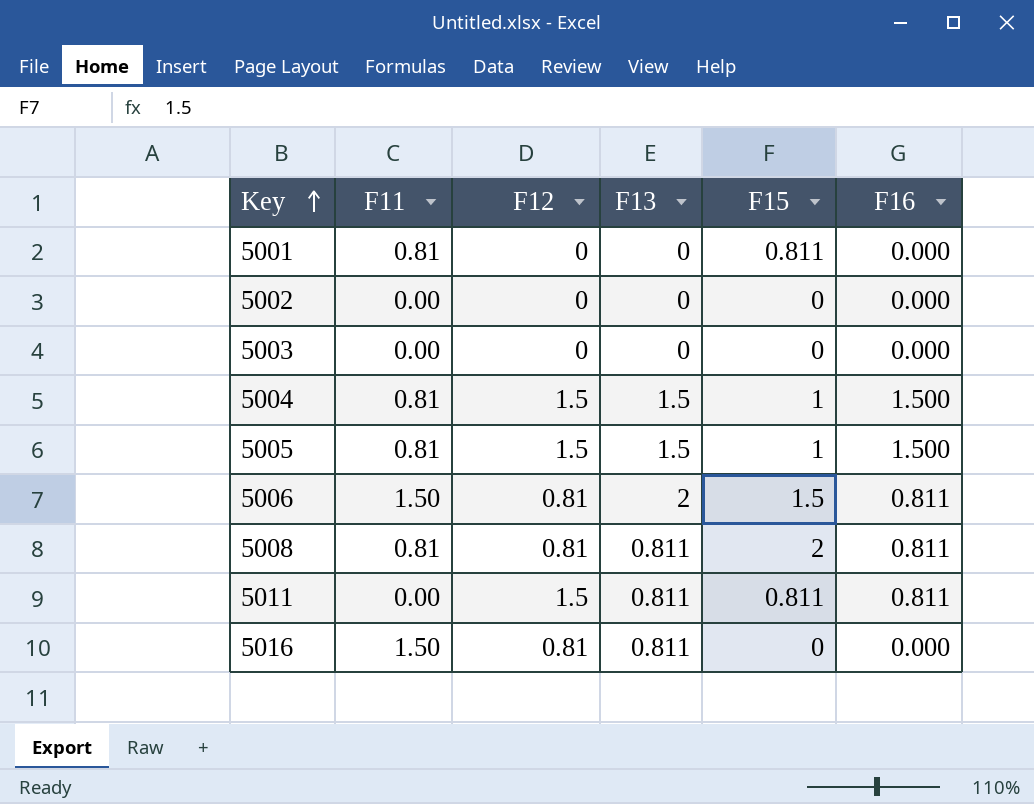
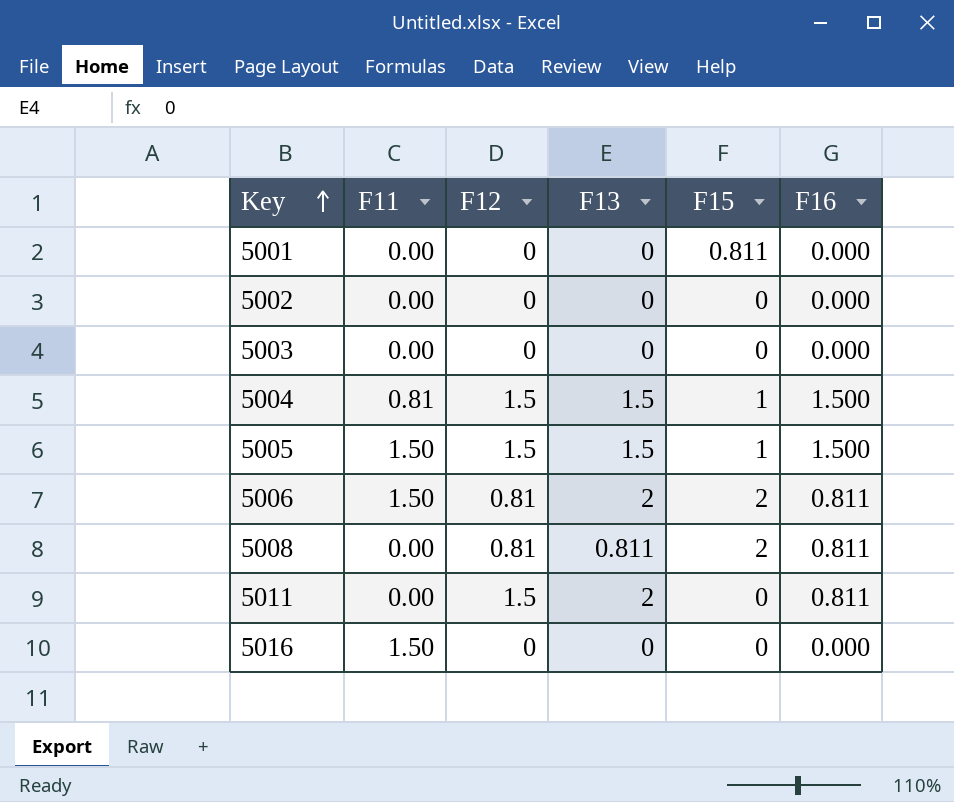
5001 | F11: 0.81 -> 0.00
5005 | F11: 0.81 -> 1.50
5006 | F15: 1.5 -> 2
5008 | F11: 0.81 -> 0.00
5011 | F13: 0.811 -> 2
5011 | F15: 0.811 -> 0
5016 | F12: 0.81 -> 0
5016 | F13: 0.811 -> 0

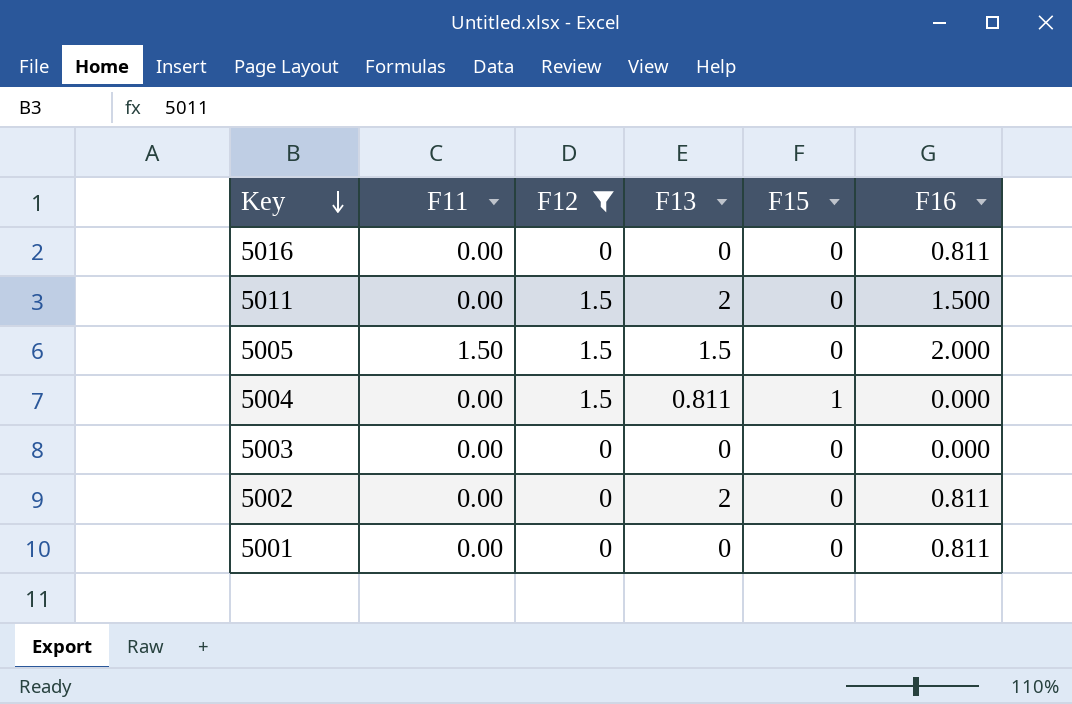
filter: none -> F12 != 0.81
row order: Key ascending -> Key descending
5016 | F11: 1.50 -> 0.00
5016 | F16: 0.000 -> 0.811
5011 | F16: 0.811 -> 1.500
5005 | F15: 1 -> 0
5005 | F16: 1.500 -> 2.000
5004 | F11: 0.81 -> 0.00
5004 | F13: 1.5 -> 0.811
5004 | F16: 1.500 -> 0.000
5002 | F13: 0 -> 2
5002 | F16: 0.000 -> 0.811
5001 | F15: 0.811 -> 0
5001 | F16: 0.000 -> 0.811

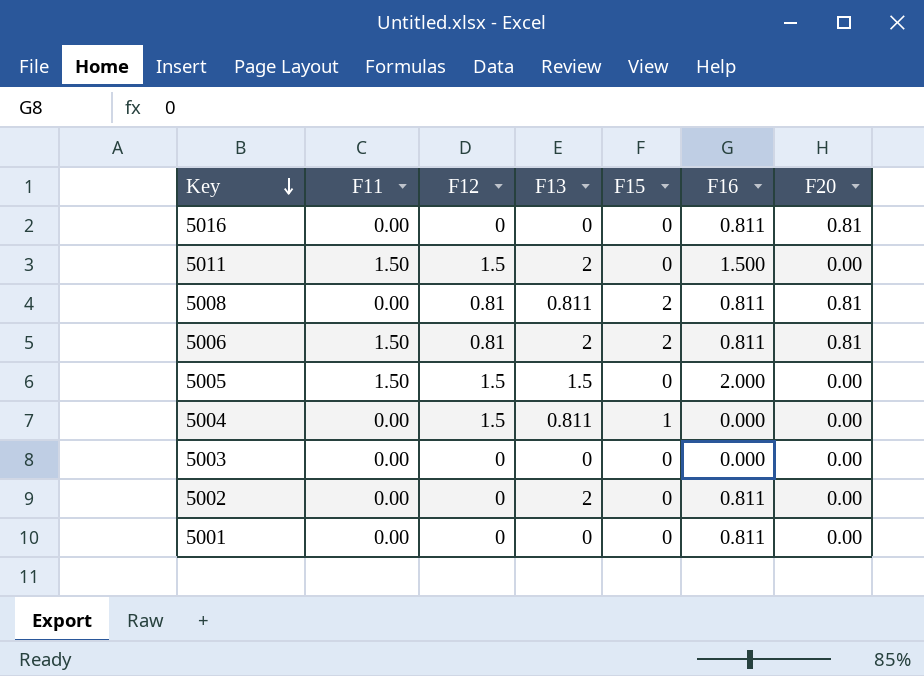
filter: F12 != 0.81 -> none
column F20 | position: none -> 7
5011 | F11: 0.00 -> 1.50

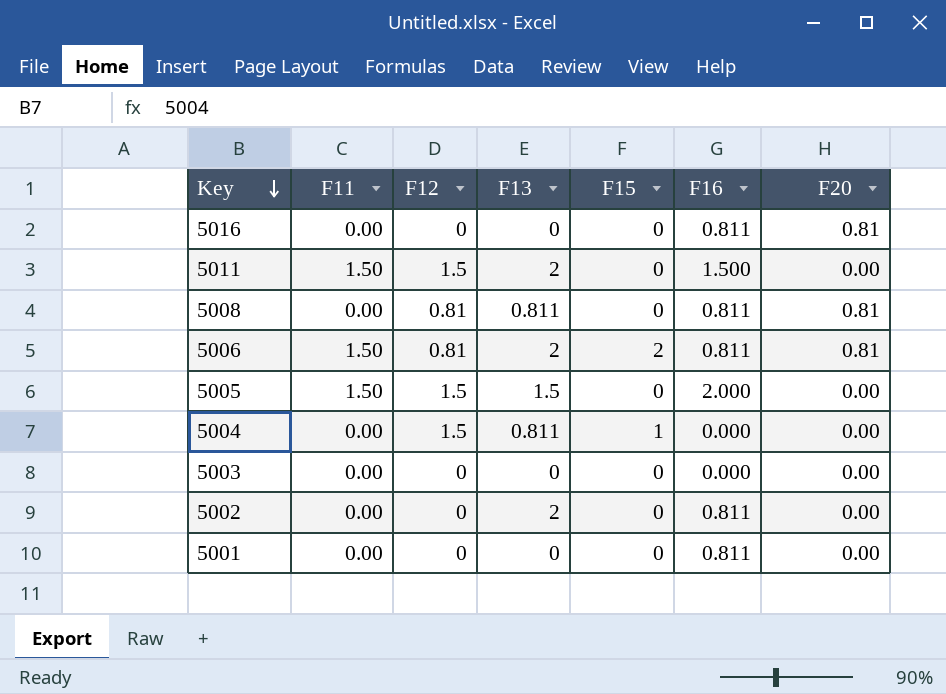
5008 | F15: 2 -> 0

